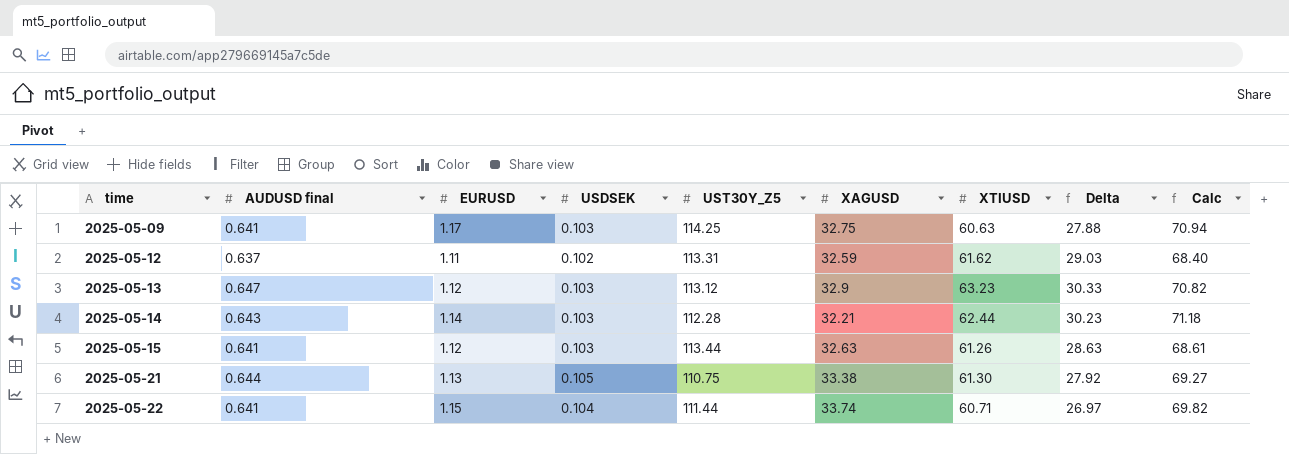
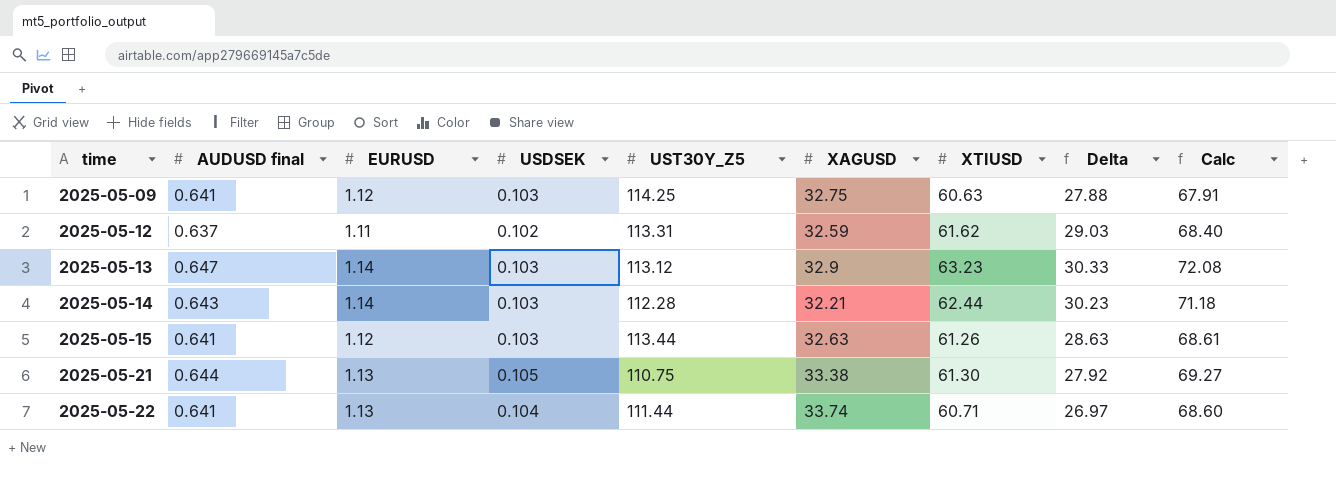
2025-05-09 | EURUSD: 1.17 -> 1.12
2025-05-09 | Calc: 70.94 -> 67.91
2025-05-13 | EURUSD: 1.12 -> 1.14
2025-05-13 | Calc: 70.82 -> 72.08
2025-05-22 | EURUSD: 1.15 -> 1.13
2025-05-22 | Calc: 69.82 -> 68.60

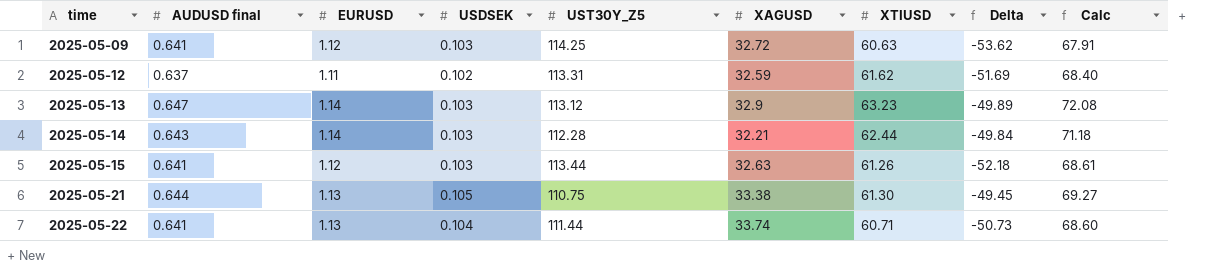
column Delta | formula: [XTIUSD] - [XAGUSD] -> [XTIUSD] - [UST30Y_Z5]
2025-05-09 | XAGUSD: 32.75 -> 32.72

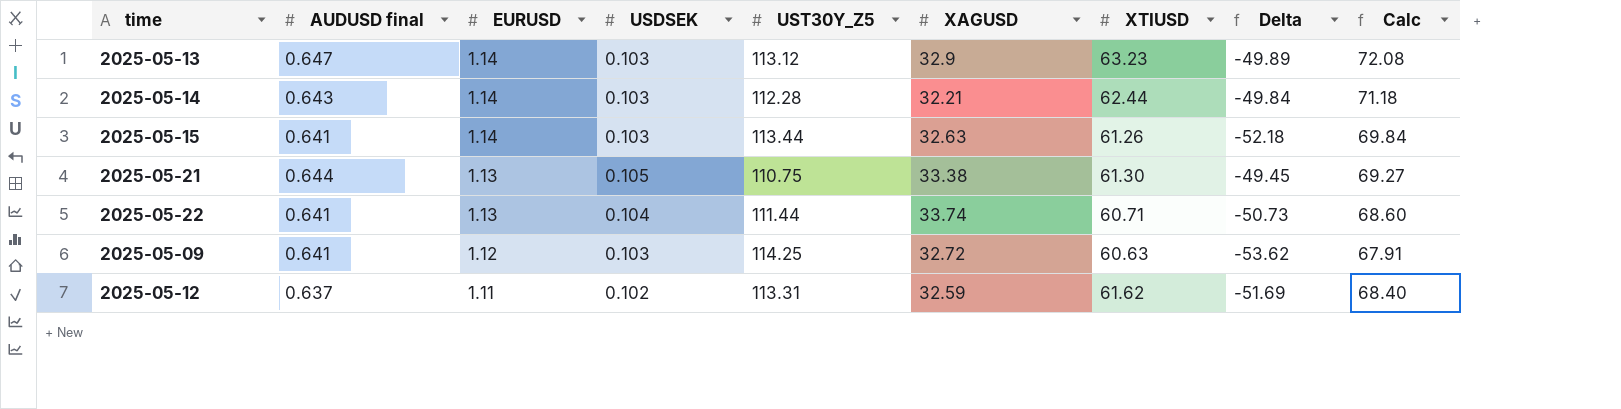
row order: time ascending -> EURUSD descending
2025-05-15 | EURUSD: 1.12 -> 1.14
2025-05-15 | Calc: 68.61 -> 69.84

